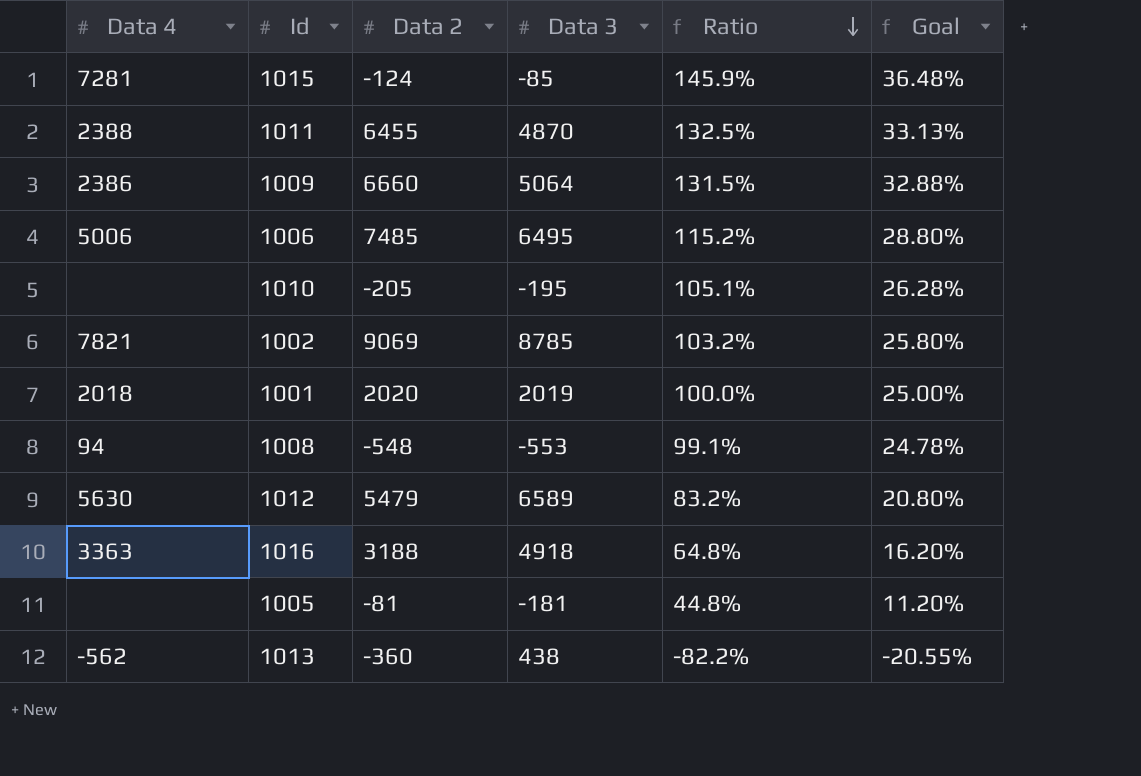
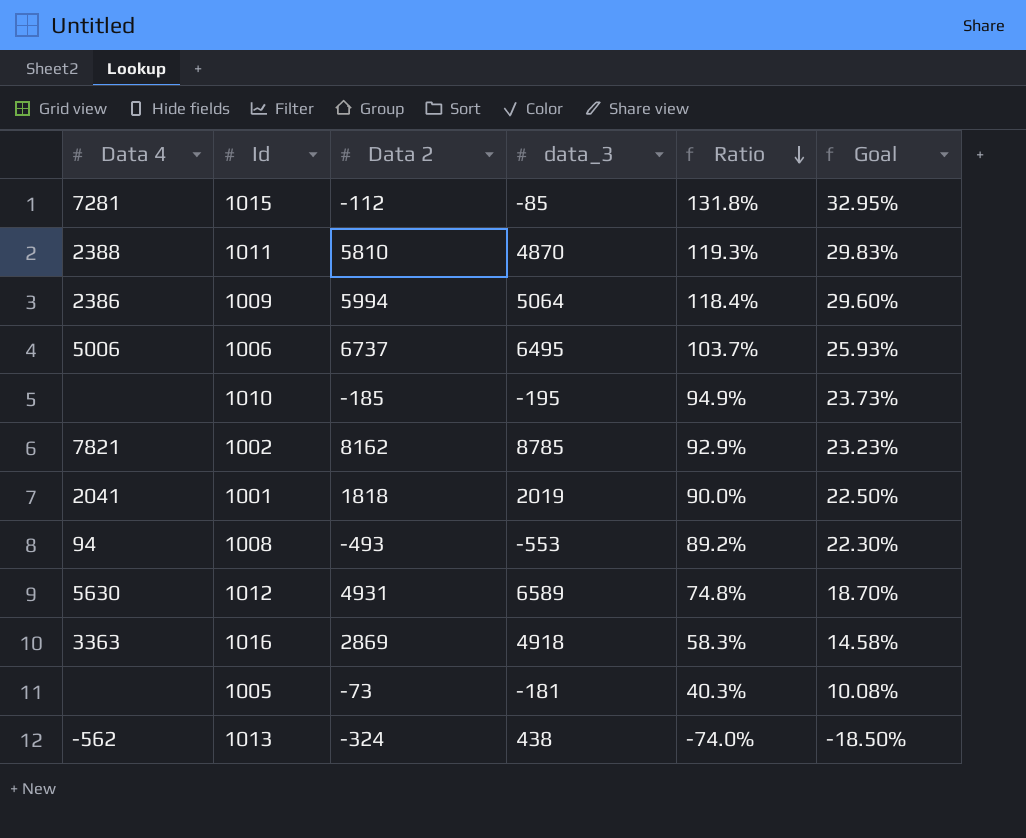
column name: Data 3 -> data_3
1015 | Data 2: -124 -> -112
1015 | Ratio: 145.9% -> 131.8%
1015 | Goal: 36.48% -> 32.95%
1011 | Data 2: 6455 -> 5810
1011 | Ratio: 132.5% -> 119.3%
1011 | Goal: 33.13% -> 29.83%
1009 | Data 2: 6660 -> 5994
1009 | Ratio: 131.5% -> 118.4%
1009 | Goal: 32.88% -> 29.60%
1006 | Data 2: 7485 -> 6737
1006 | Ratio: 115.2% -> 103.7%
1006 | Goal: 28.80% -> 25.93%
1010 | Data 2: -205 -> -185
1010 | Ratio: 105.1% -> 94.9%
1010 | Goal: 26.28% -> 23.73%
1002 | Data 2: 9069 -> 8162
1002 | Ratio: 103.2% -> 92.9%
1002 | Goal: 25.80% -> 23.23%
1001 | Data 4: 2018 -> 2041
1001 | Data 2: 2020 -> 1818
1001 | Ratio: 100.0% -> 90.0%
1001 | Goal: 25.00% -> 22.50%
1008 | Data 2: -548 -> -493
1008 | Ratio: 99.1% -> 89.2%
1008 | Goal: 24.78% -> 22.30%
1012 | Data 2: 5479 -> 4931
1012 | Ratio: 83.2% -> 74.8%
1012 | Goal: 20.80% -> 18.70%
1016 | Data 2: 3188 -> 2869
1016 | Ratio: 64.8% -> 58.3%
1016 | Goal: 16.20% -> 14.58%
1005 | Data 2: -81 -> -73
1005 | Ratio: 44.8% -> 40.3%
1005 | Goal: 11.20% -> 10.08%
1013 | Data 2: -360 -> -324
1013 | Ratio: -82.2% -> -74.0%
1013 | Goal: -20.55% -> -18.50%

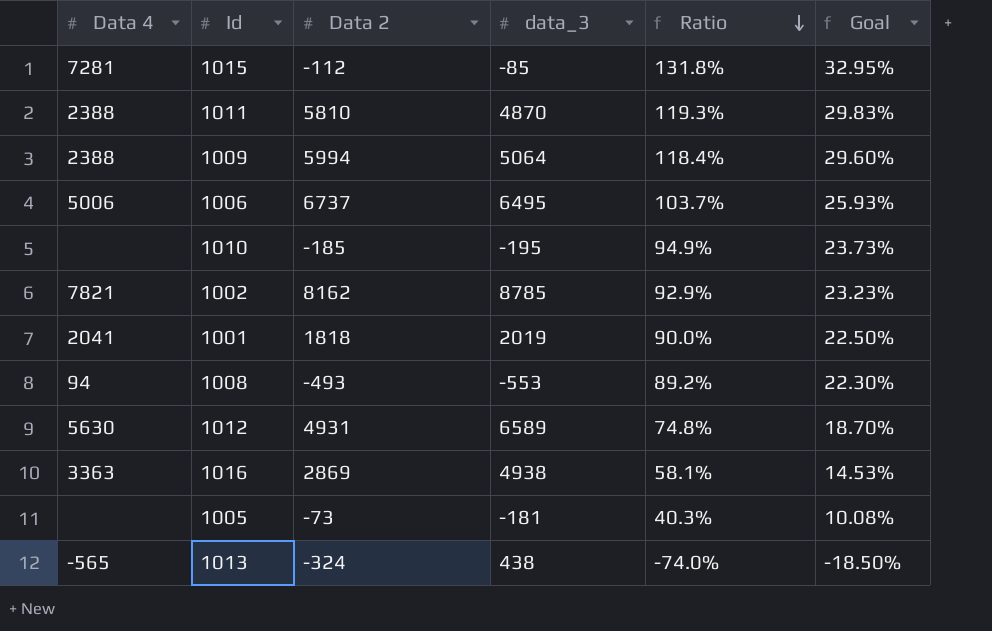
1009 | Data 4: 2386 -> 2388
1016 | data_3: 4918 -> 4938
1016 | Ratio: 58.3% -> 58.1%
1016 | Goal: 14.58% -> 14.53%
1013 | Data 4: -562 -> -565

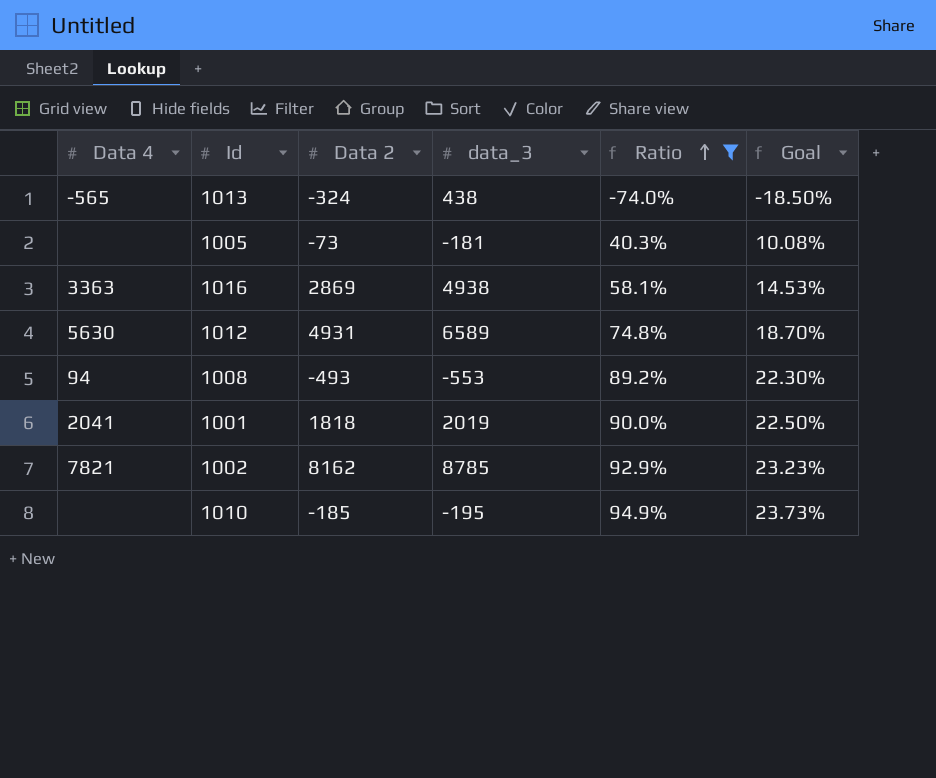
filter: none -> Ratio <= 94.9%
row order: Ratio descending -> Ratio ascending

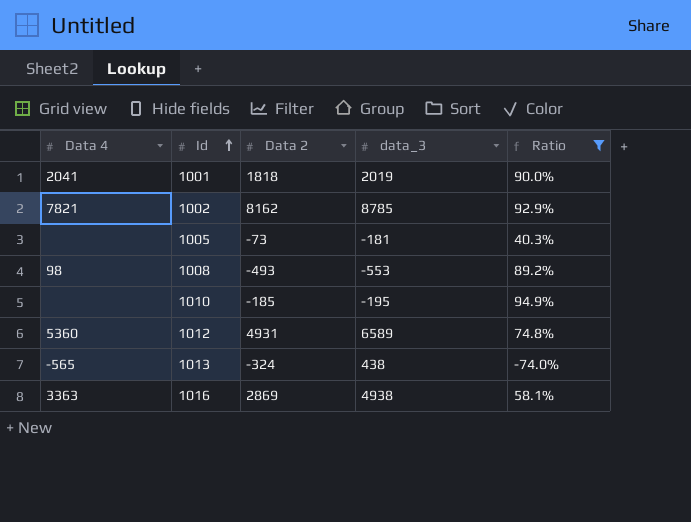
row order: Ratio ascending -> Id ascending
column Goal | formula: [Ratio] * 0.25 -> none
1008 | Data 4: 94 -> 98
1012 | Data 4: 5630 -> 5360

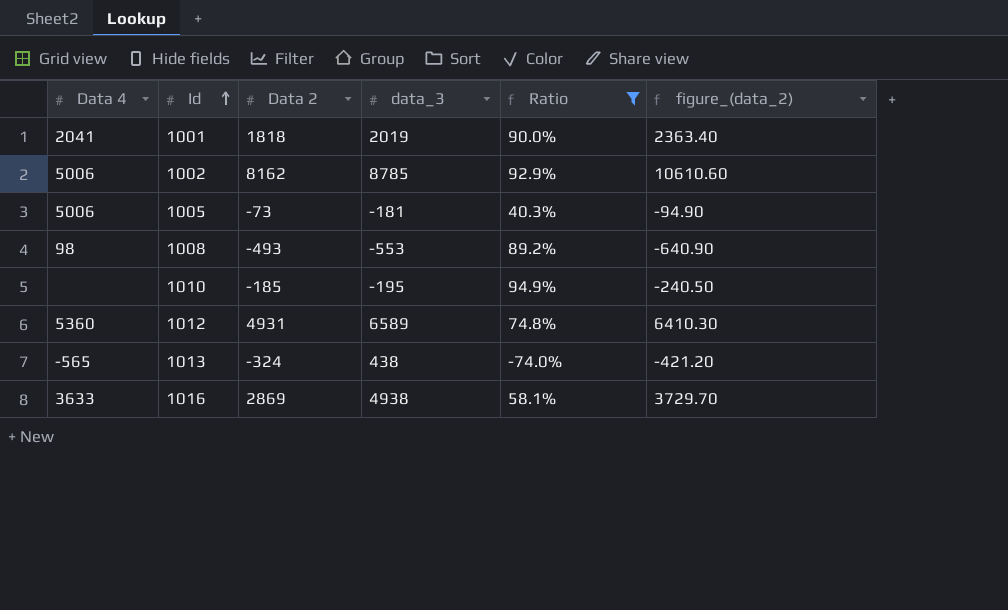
column figure_(data_2) | formula: none -> [Data 2] * 1.3
1002 | Data 4: 7821 -> 5006
1005 | Data 4: none -> 5006
1016 | Data 4: 3363 -> 3633

